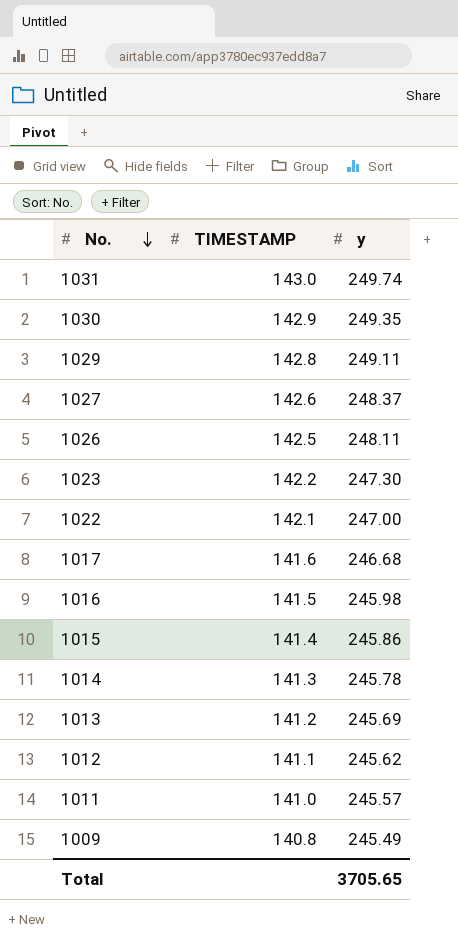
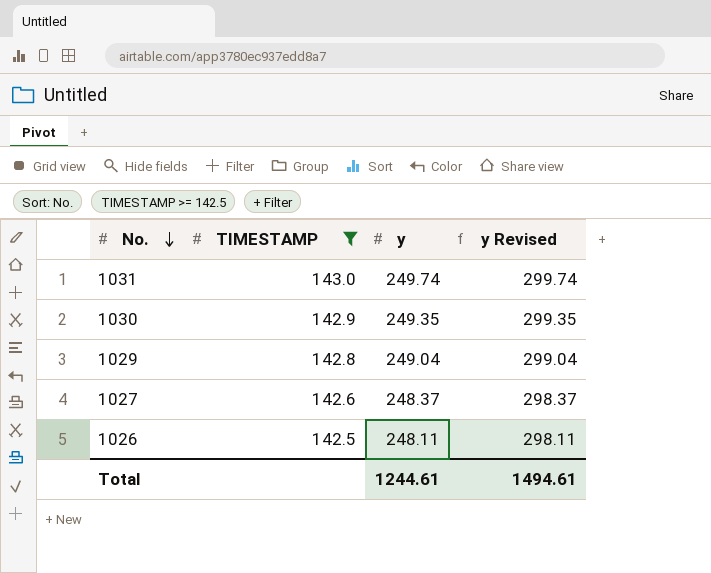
filter: none -> TIMESTAMP >= 142.5
column y Revised | formula: none -> [y] + 50
1029 | y: 249.11 -> 249.04
Total | y: 3705.65 -> 1244.61

